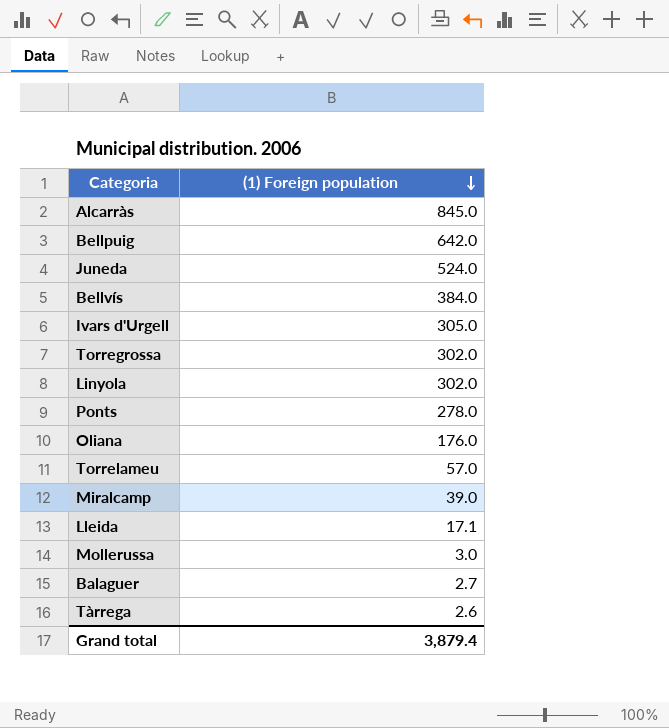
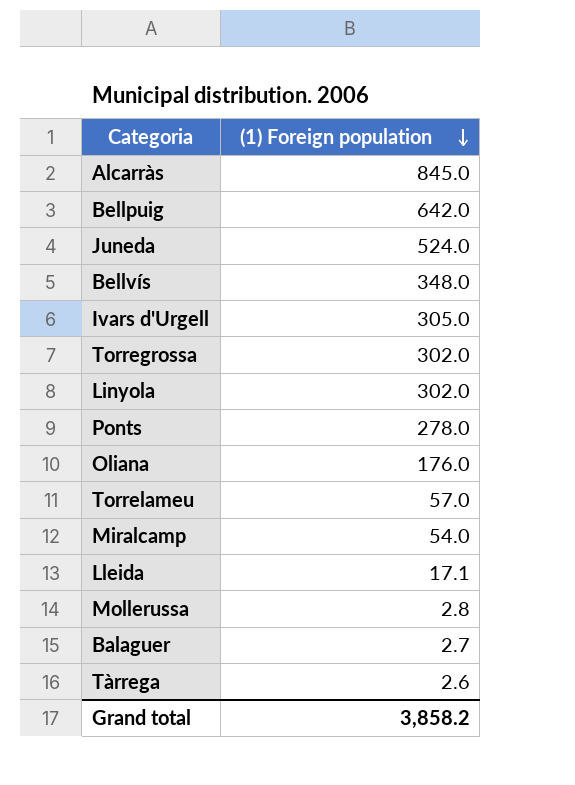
Bellvís | (1) Foreign population: 384.0 -> 348.0
Miralcamp | (1) Foreign population: 39.0 -> 54.0
Mollerussa | (1) Foreign population: 3.0 -> 2.8
Grand total | (1) Foreign population: 3,879.4 -> 3,858.2

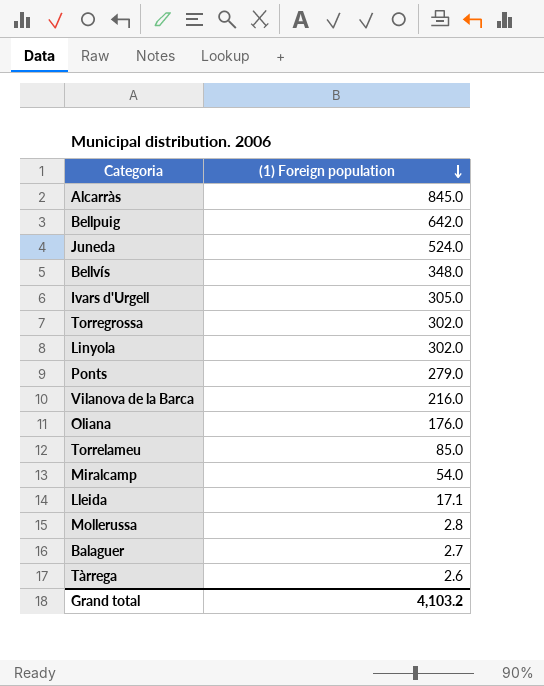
Ponts | (1) Foreign population: 278.0 -> 279.0
row Vilanova de la Barca: none -> 216.0
Torrelameu | (1) Foreign population: 57.0 -> 85.0
Grand total | (1) Foreign population: 3,858.2 -> 4,103.2

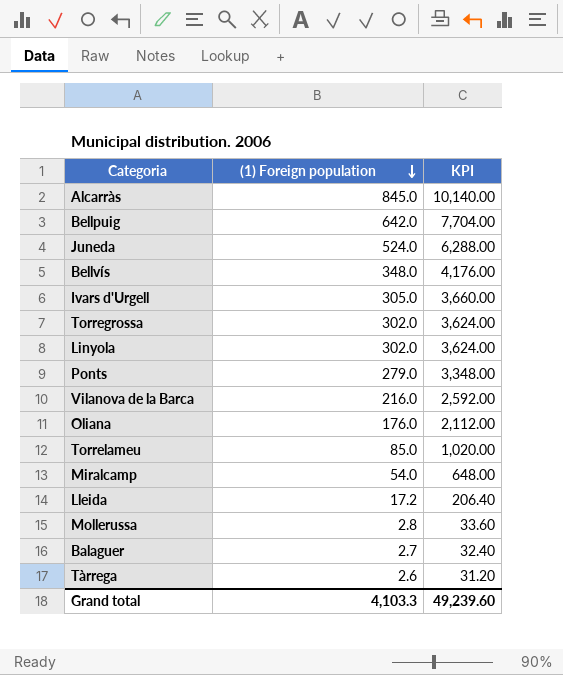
column KPI | formula: none -> [(1) Foreign population] * 12
Lleida | (1) Foreign population: 17.1 -> 17.2
Grand total | (1) Foreign population: 4,103.2 -> 4,103.3

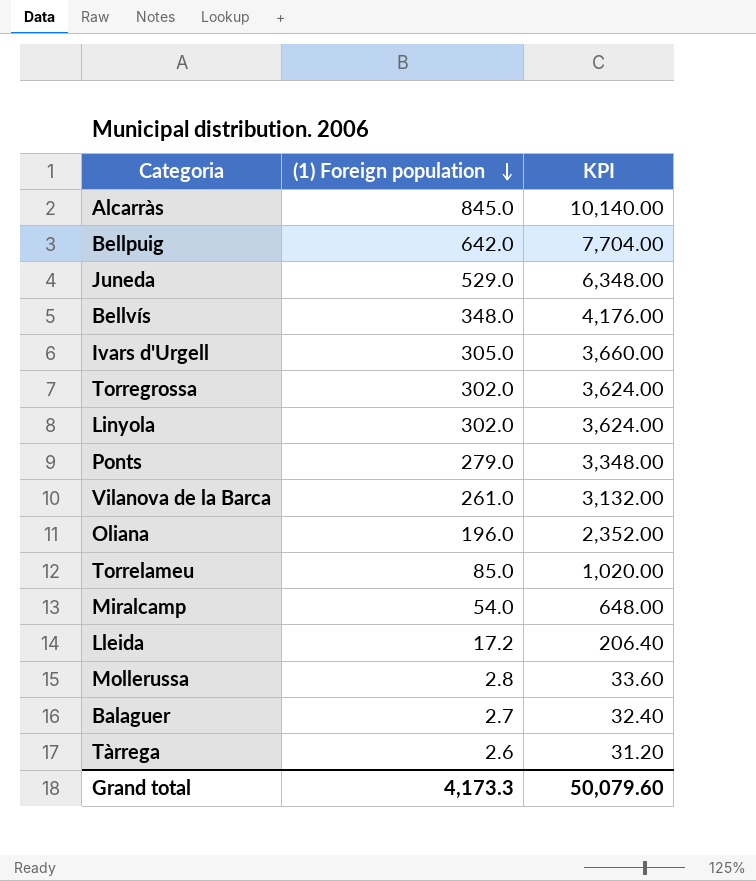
Juneda | (1) Foreign population: 524.0 -> 529.0
Juneda | KPI: 6,288.00 -> 6,348.00
Vilanova de la Barca | (1) Foreign population: 216.0 -> 261.0
Vilanova de la Barca | KPI: 2,592.00 -> 3,132.00
Oliana | (1) Foreign population: 176.0 -> 196.0
Oliana | KPI: 2,112.00 -> 2,352.00
Grand total | (1) Foreign population: 4,103.3 -> 4,173.3
Grand total | KPI: 49,239.60 -> 50,079.60

